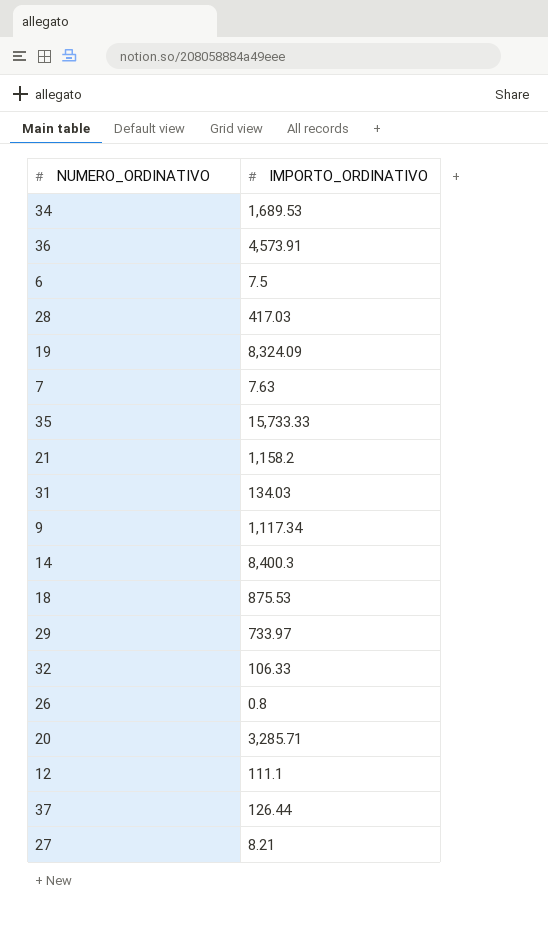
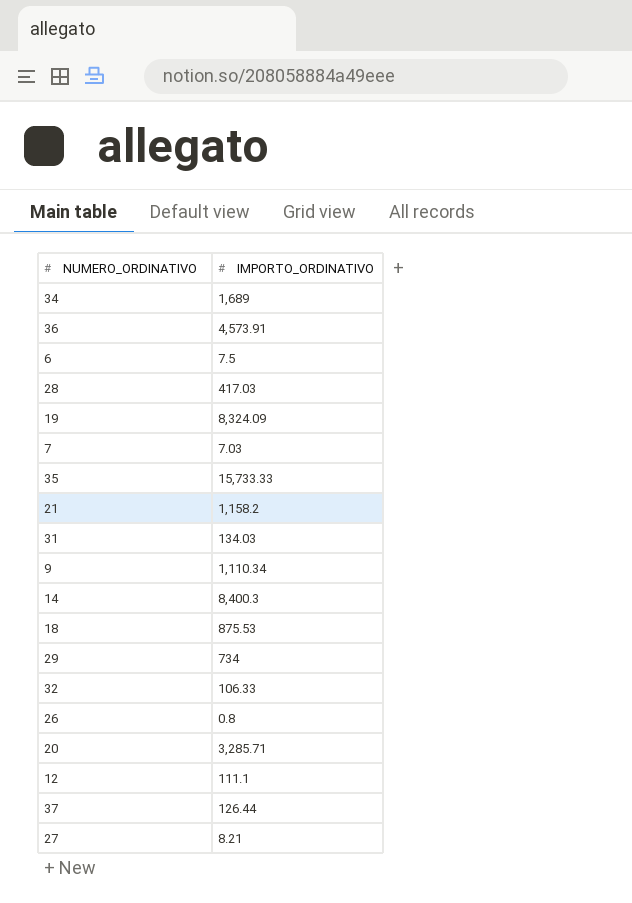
34 | IMPORTO_ORDINATIVO: 1,689.53 -> 1,689
7 | IMPORTO_ORDINATIVO: 7.63 -> 7.03
9 | IMPORTO_ORDINATIVO: 1,117.34 -> 1,110.34
29 | IMPORTO_ORDINATIVO: 733.97 -> 734

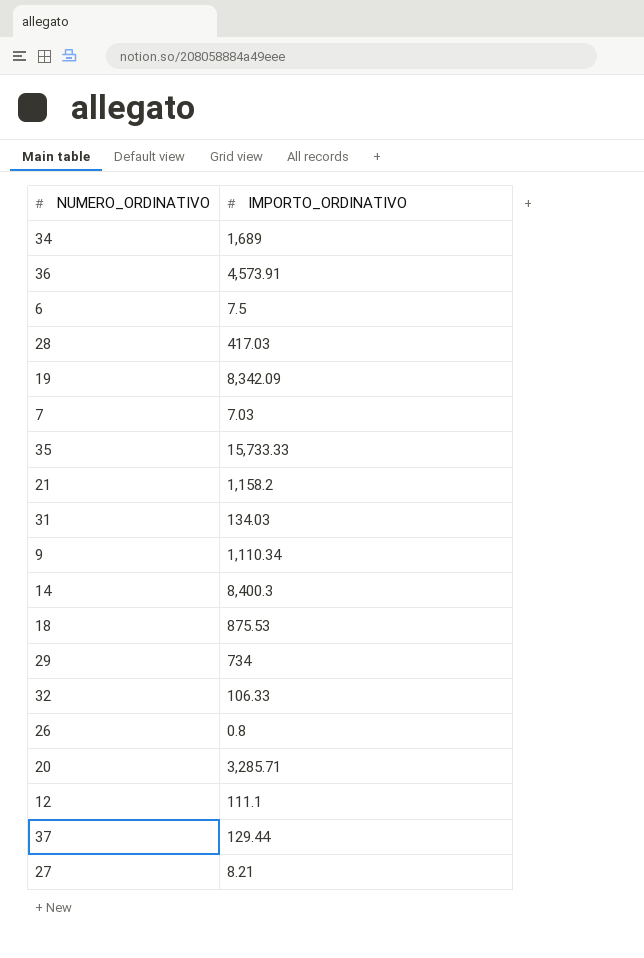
19 | IMPORTO_ORDINATIVO: 8,324.09 -> 8,342.09
37 | IMPORTO_ORDINATIVO: 126.44 -> 129.44

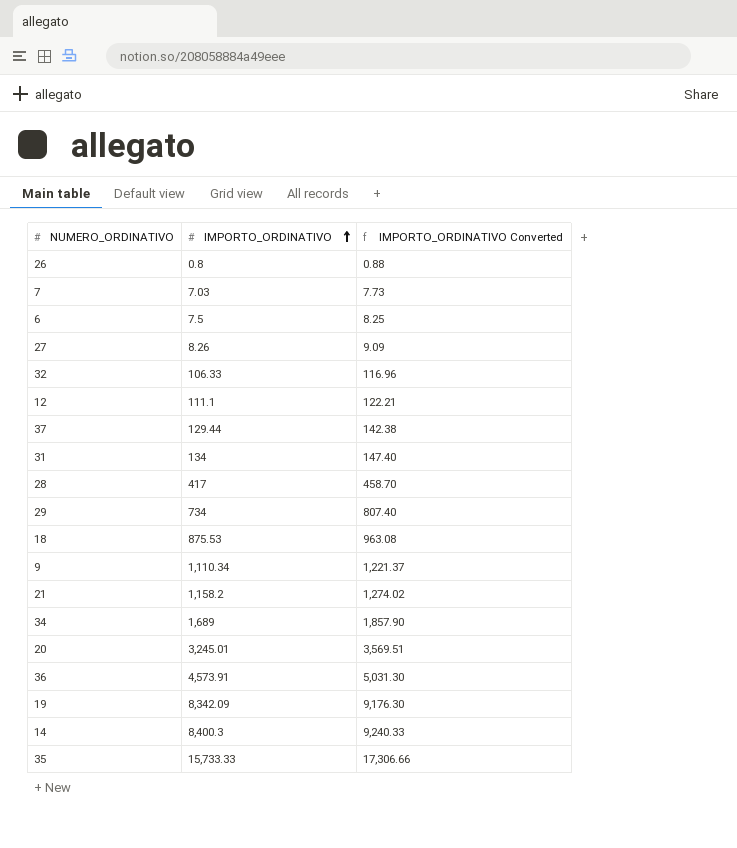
row order: none -> IMPORTO_ORDINATIVO ascending
column IMPORTO_ORDINATIVO Converted | formula: none -> [IMPORTO_ORDINATIVO] * 1.1
27 | IMPORTO_ORDINATIVO: 8.21 -> 8.26
31 | IMPORTO_ORDINATIVO: 134.03 -> 134
28 | IMPORTO_ORDINATIVO: 417.03 -> 417
20 | IMPORTO_ORDINATIVO: 3,285.71 -> 3,245.01

